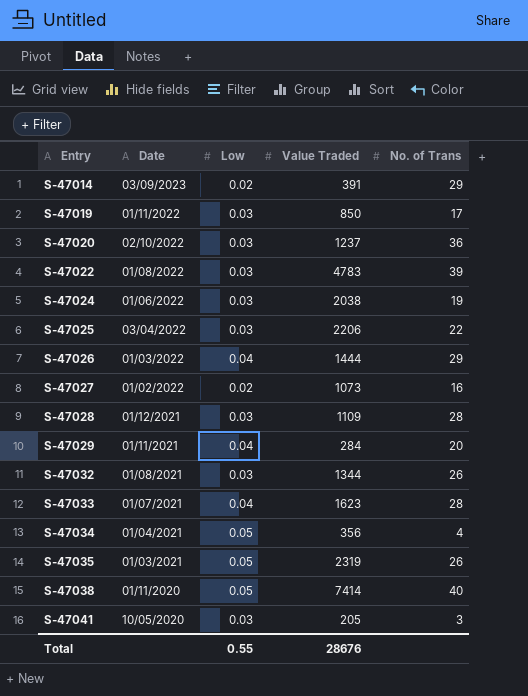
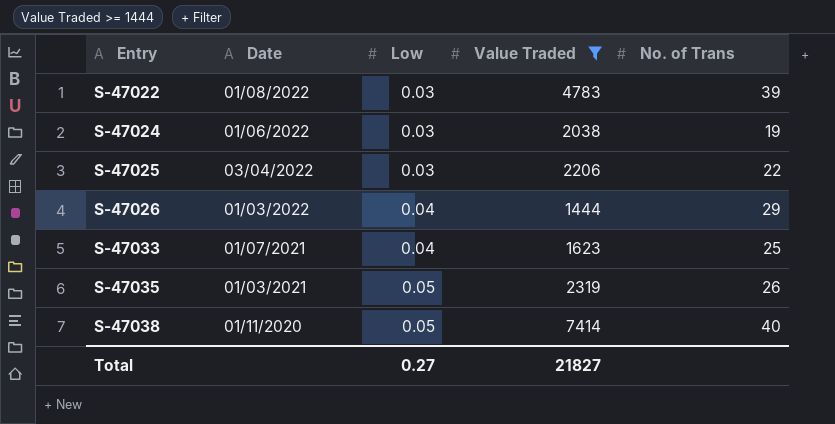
filter: none -> Value Traded >= 1444
S-47033 | No. of Trans: 28 -> 25
Total | Low: 0.55 -> 0.27
Total | Value Traded: 28676 -> 21827

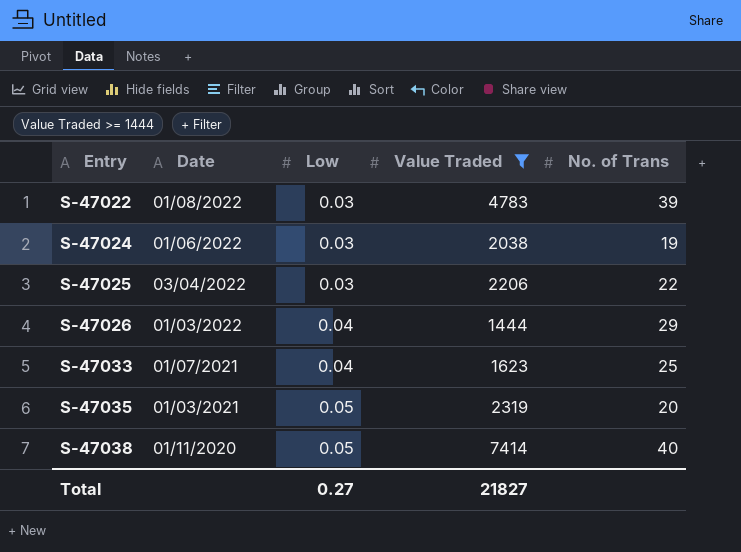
S-47035 | No. of Trans: 26 -> 20

